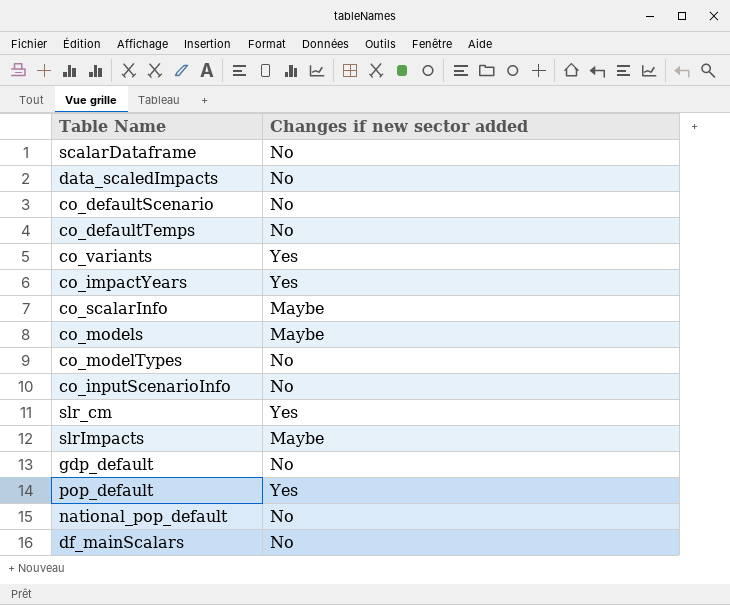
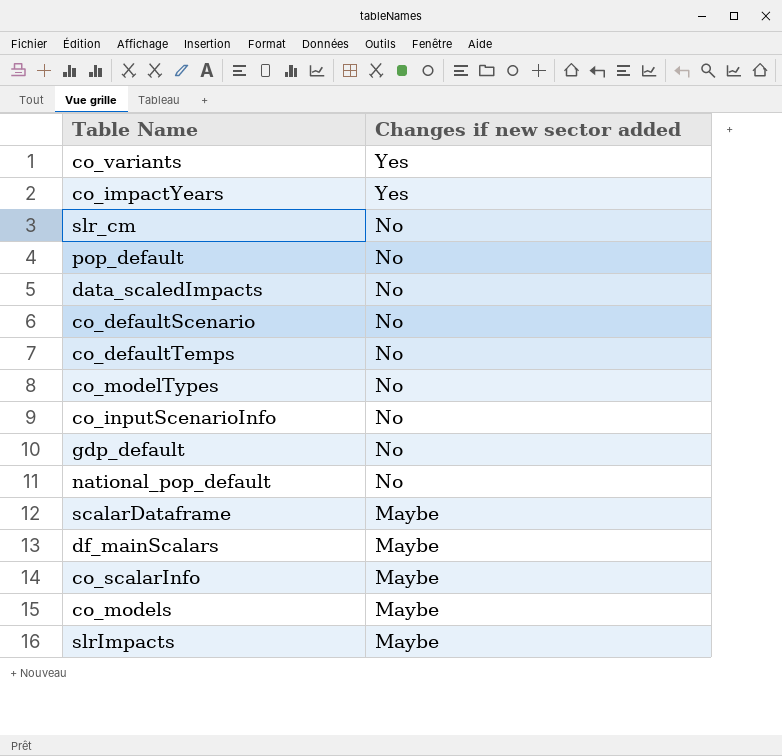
row order: none -> Changes if new sector added descending
slr_cm | Changes if new sector added: Yes -> No
pop_default | Changes if new sector added: Yes -> No
scalarDataframe | Changes if new sector added: No -> Maybe
df_mainScalars | Changes if new sector added: No -> Maybe

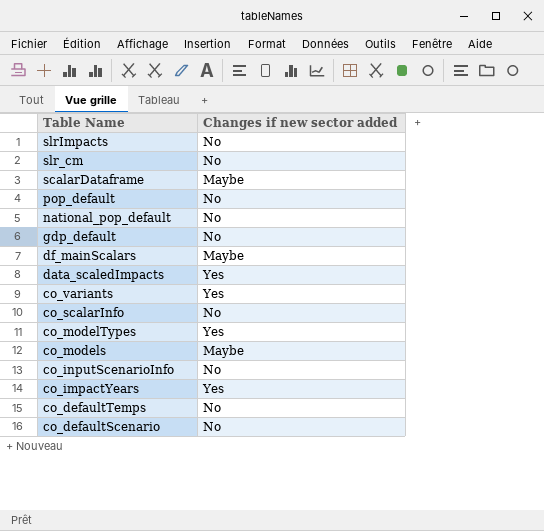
row order: Changes if new sector added descending -> Table Name descending
slrImpacts | Changes if new sector added: Maybe -> No
data_scaledImpacts | Changes if new sector added: No -> Yes
co_scalarInfo | Changes if new sector added: Maybe -> No
co_modelTypes | Changes if new sector added: No -> Yes

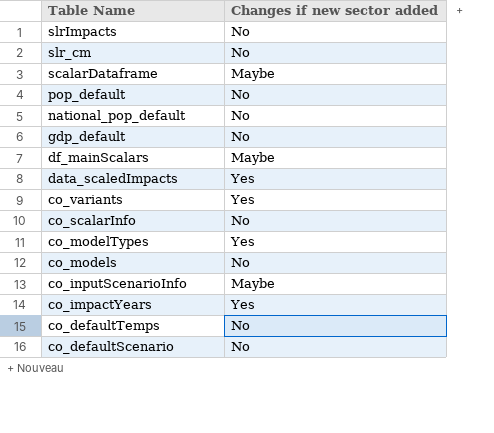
co_models | Changes if new sector added: Maybe -> No
co_inputScenarioInfo | Changes if new sector added: No -> Maybe

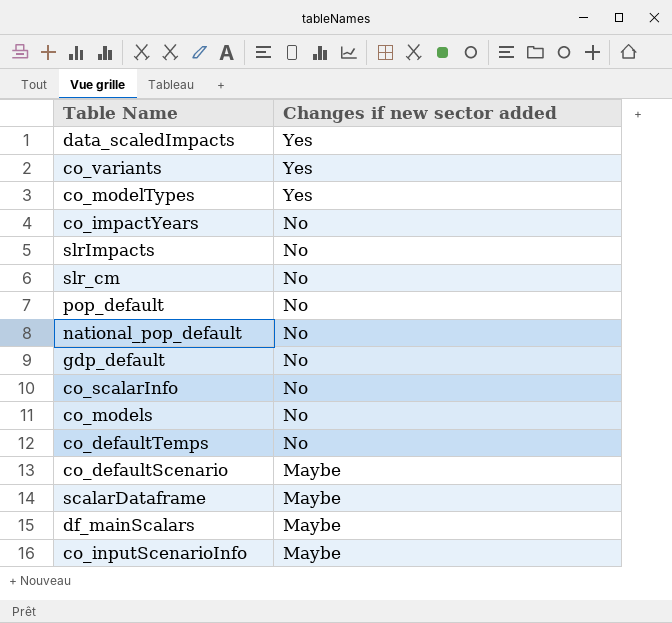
row order: Table Name descending -> Changes if new sector added descending
co_impactYears | Changes if new sector added: Yes -> No
co_defaultScenario | Changes if new sector added: No -> Maybe

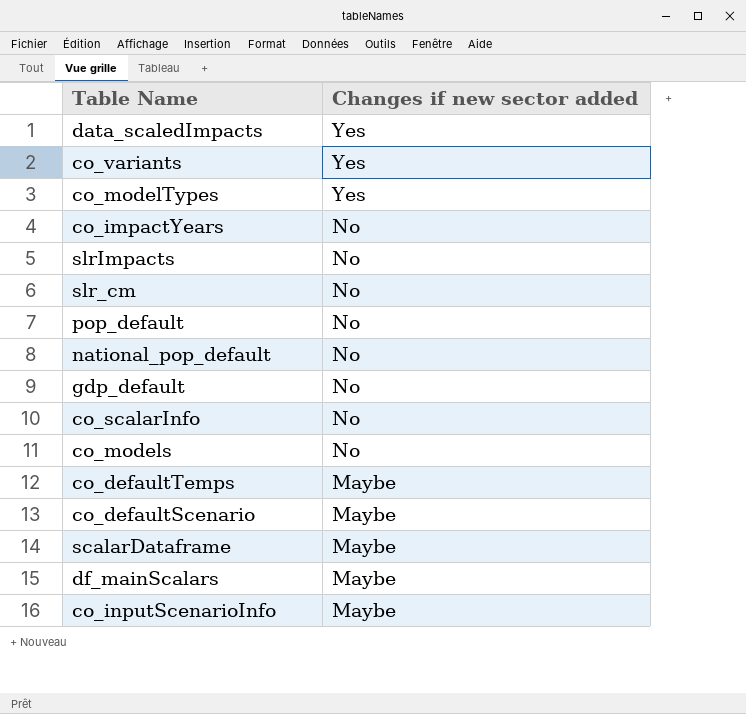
co_defaultTemps | Changes if new sector added: No -> Maybe

